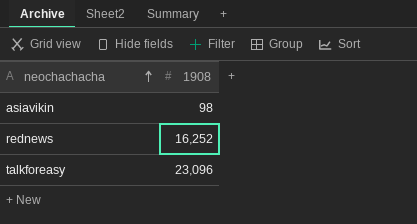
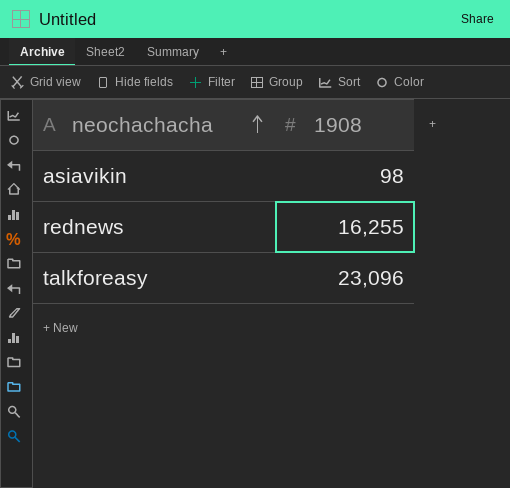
rednews | 1908: 16,252 -> 16,255

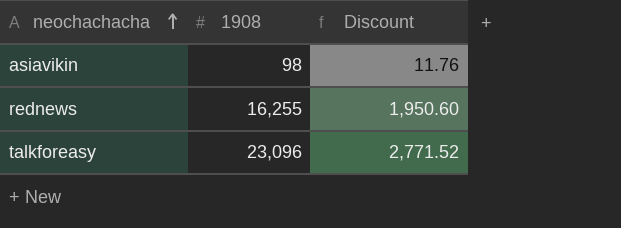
column Discount | formula: none -> [1908] * 0.12

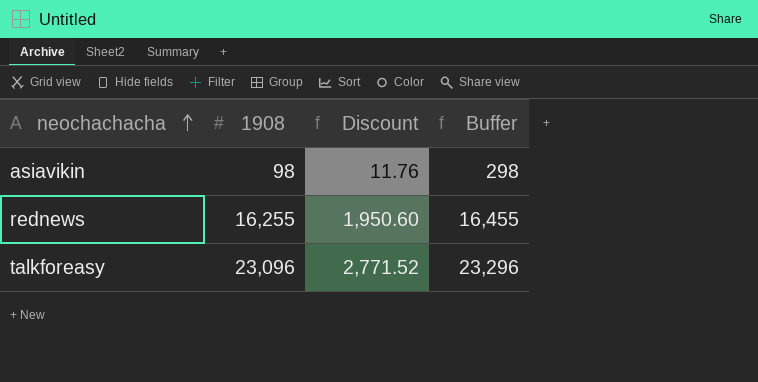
column Buffer | formula: none -> [1908] + 200

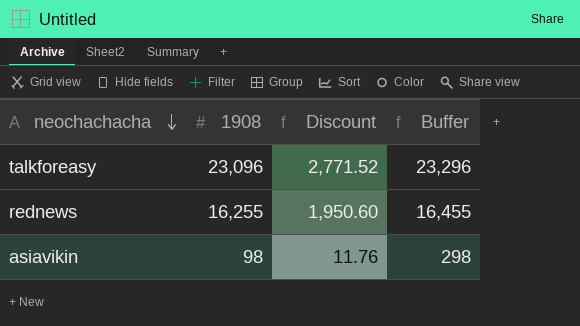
row order: neochachacha ascending -> neochachacha descending

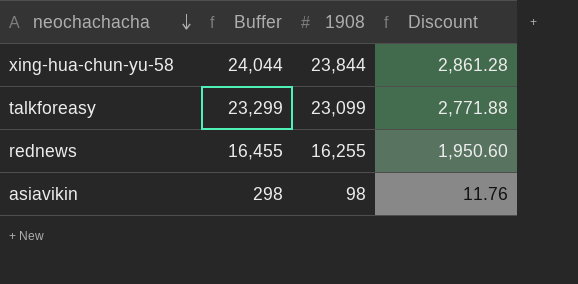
column Buffer | position: 4 -> 2
row xing-hua-chun-yu-58: none -> 24,044 | 23,844 | 2,861.28
talkforeasy | Buffer: 23,296 -> 23,299
talkforeasy | 1908: 23,096 -> 23,099
talkforeasy | Discount: 2,771.52 -> 2,771.88

